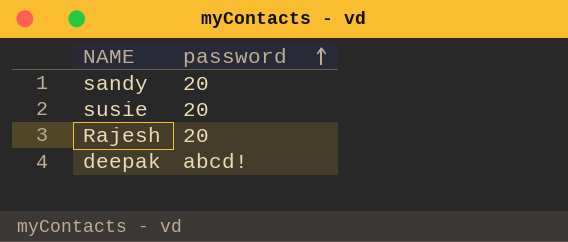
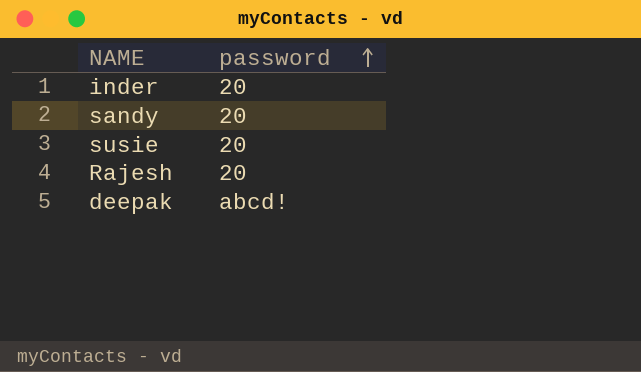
row inder: none -> 20

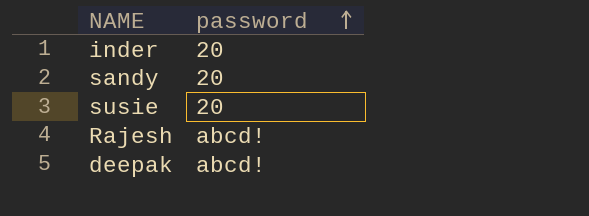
Rajesh | password: 20 -> abcd!

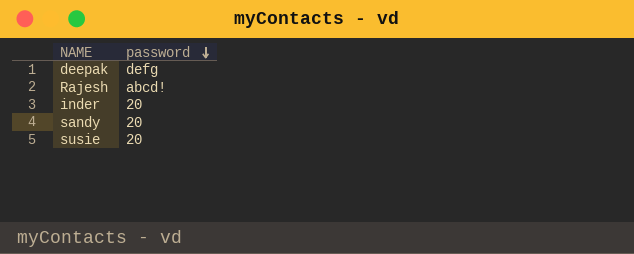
row order: password ascending -> password descending
deepak | password: abcd! -> defg

